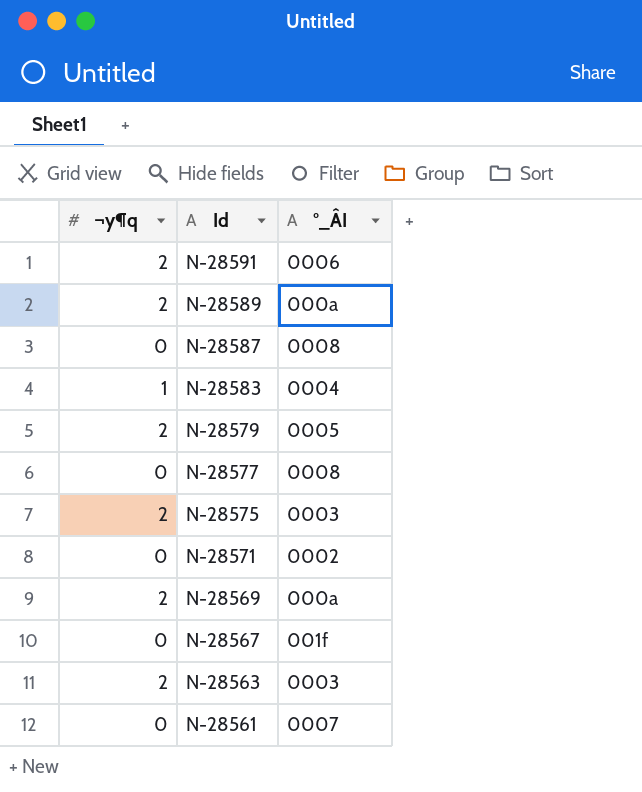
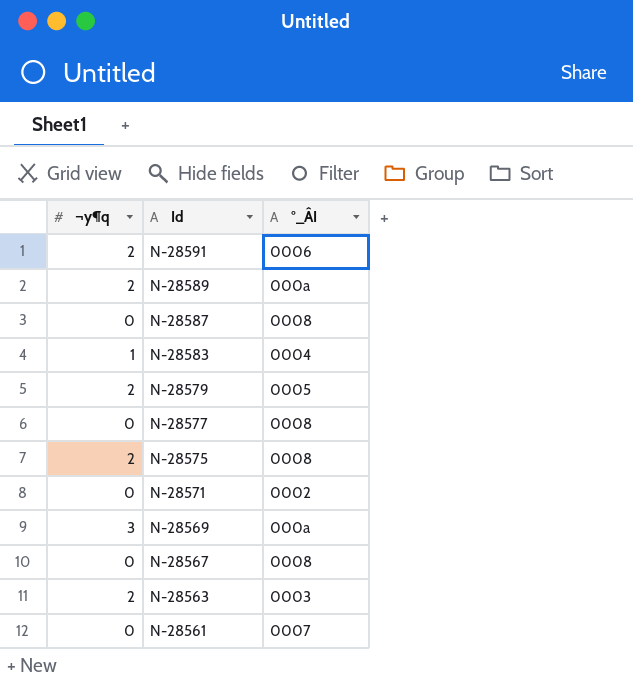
N-28575 | °_ÂI: 0003 -> 0008
N-28569 | ¬y¶q: 2 -> 3
N-28567 | °_ÂI: 001f -> 0008

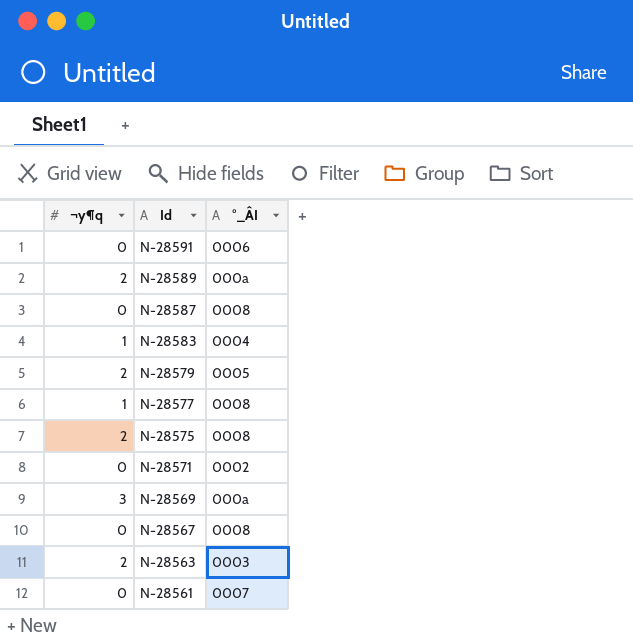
N-28591 | ¬y¶q: 2 -> 0
N-28577 | ¬y¶q: 0 -> 1

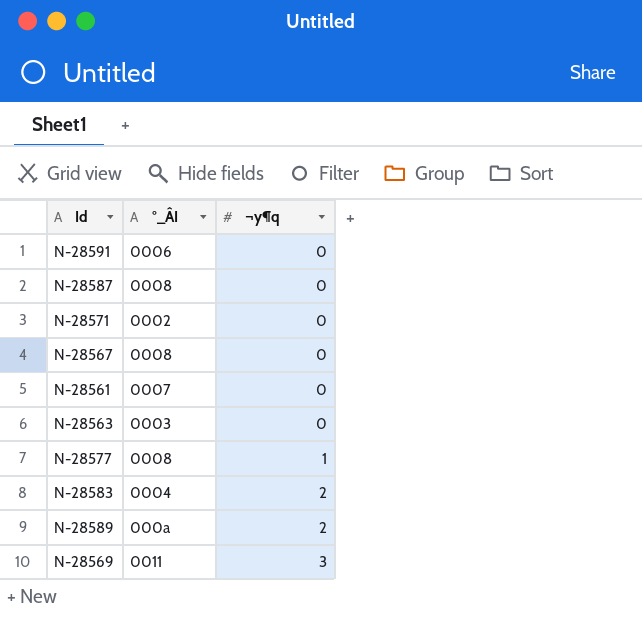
row order: Id descending -> ¬y¶q ascending
column ¬y¶q | position: 1 -> 3
row N-28579: 2 | 0005 -> none
row N-28575: 2 | 0008 -> none
N-28563 | ¬y¶q: 2 -> 0
N-28583 | ¬y¶q: 1 -> 2
N-28569 | °_ÂI: 000a -> 0011

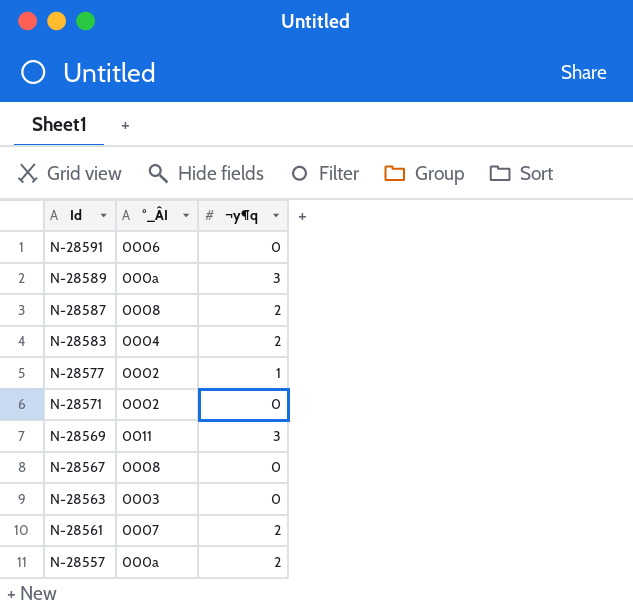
row order: ¬y¶q ascending -> Id descending
N-28589 | ¬y¶q: 2 -> 3
N-28587 | ¬y¶q: 0 -> 2
N-28577 | °_ÂI: 0008 -> 0002
N-28561 | ¬y¶q: 0 -> 2
row N-28557: none -> 000a | 2

